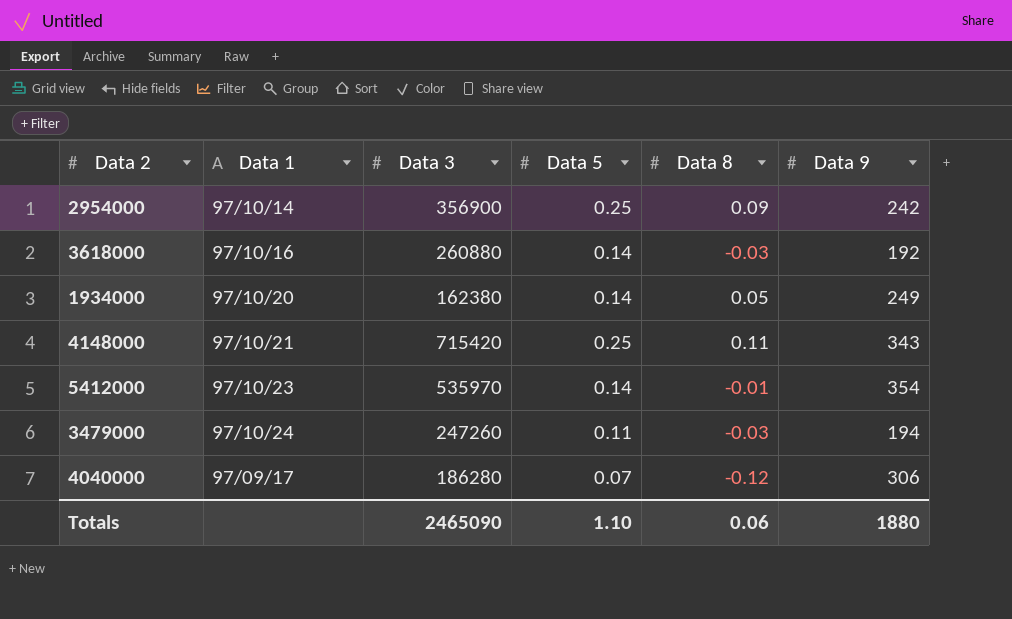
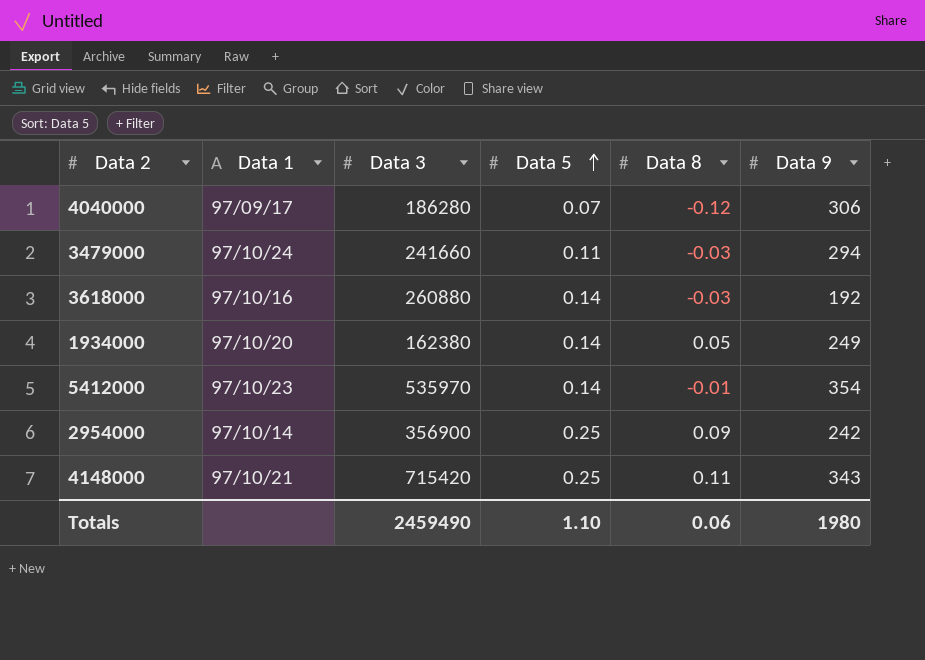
row order: none -> Data 5 ascending
3479000 | Data 3: 247260 -> 241660
3479000 | Data 9: 194 -> 294
Totals | Data 3: 2465090 -> 2459490
Totals | Data 9: 1880 -> 1980

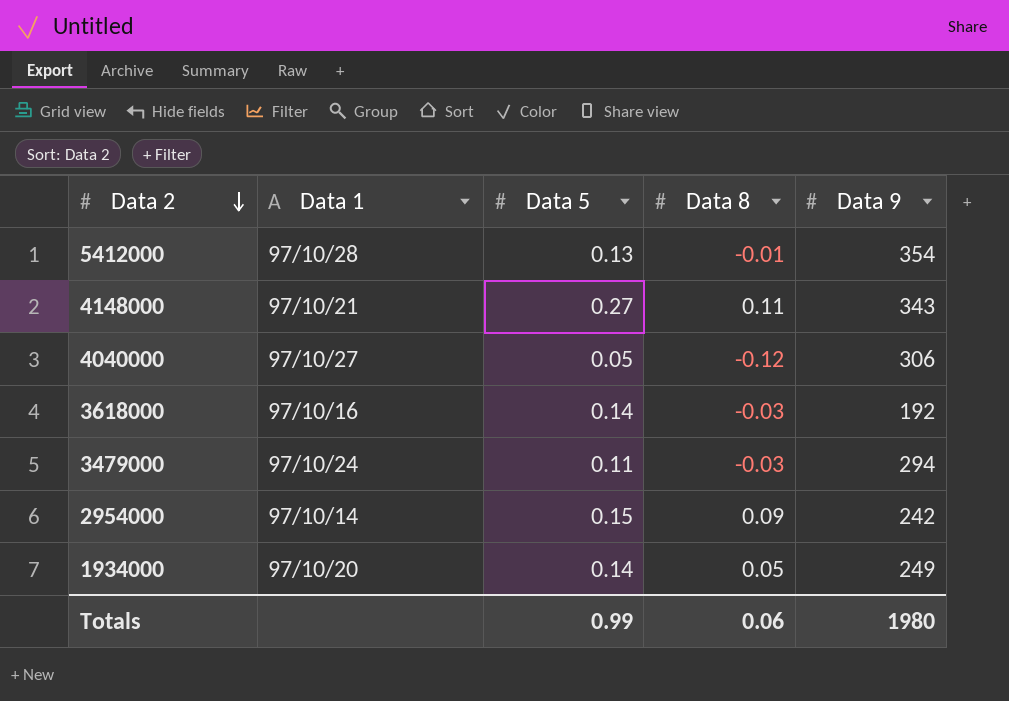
row order: Data 5 ascending -> Data 2 descending
column Data 3 | position: 3 -> none
5412000 | Data 1: 97/10/23 -> 97/10/28
5412000 | Data 5: 0.14 -> 0.13
4148000 | Data 5: 0.25 -> 0.27
4040000 | Data 1: 97/09/17 -> 97/10/27
4040000 | Data 5: 0.07 -> 0.05
2954000 | Data 5: 0.25 -> 0.15
Totals | Data 5: 1.10 -> 0.99

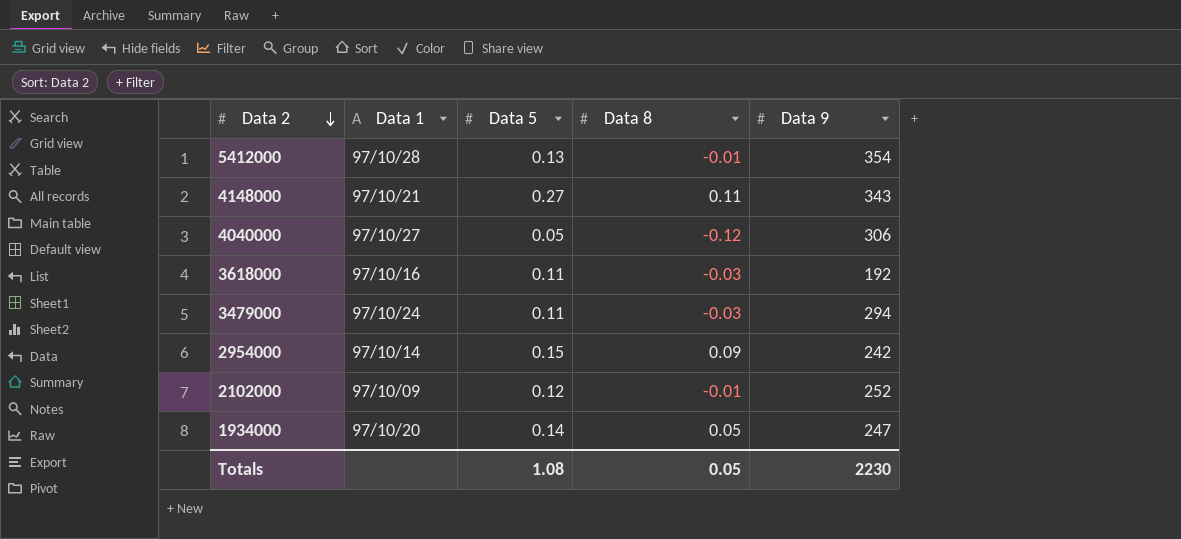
3618000 | Data 5: 0.14 -> 0.11
row 2102000: none -> 97/10/09 | 0.12 | -0.01 | 252
1934000 | Data 9: 249 -> 247
Totals | Data 5: 0.99 -> 1.08
Totals | Data 8: 0.06 -> 0.05
Totals | Data 9: 1980 -> 2230

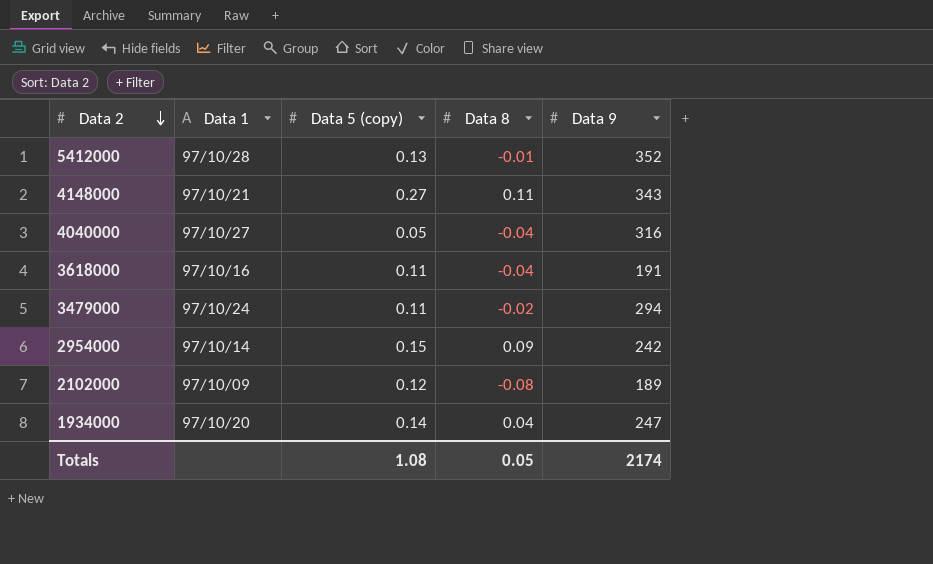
column name: Data 5 -> Data 5 (copy)
5412000 | Data 9: 354 -> 352
4040000 | Data 8: -0.12 -> -0.04
4040000 | Data 9: 306 -> 316
3618000 | Data 8: -0.03 -> -0.04
3618000 | Data 9: 192 -> 191
3479000 | Data 8: -0.03 -> -0.02
2102000 | Data 8: -0.01 -> -0.08
2102000 | Data 9: 252 -> 189
1934000 | Data 8: 0.05 -> 0.04
Totals | Data 9: 2230 -> 2174

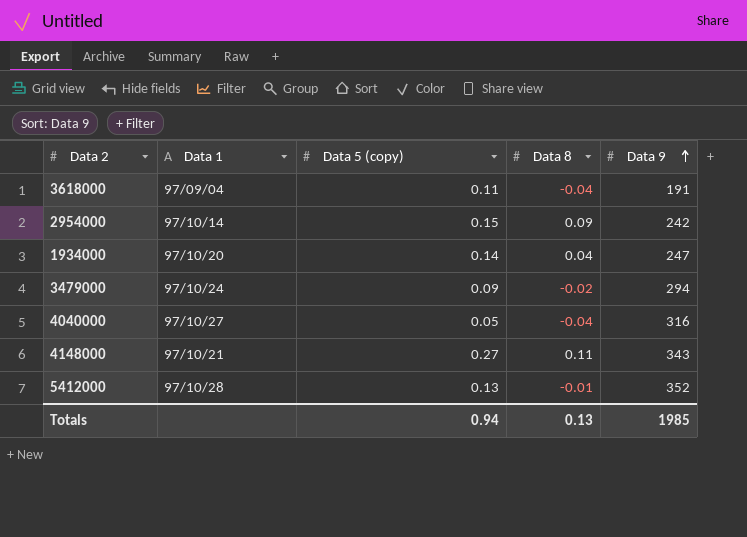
row order: Data 2 descending -> Data 9 ascending
row 2102000: 97/10/09 | 0.12 | -0.08 | 189 -> none
3618000 | Data 1: 97/10/16 -> 97/09/04
3479000 | Data 5 (copy): 0.11 -> 0.09
Totals | Data 5 (copy): 1.08 -> 0.94
Totals | Data 8: 0.05 -> 0.13
Totals | Data 9: 2174 -> 1985

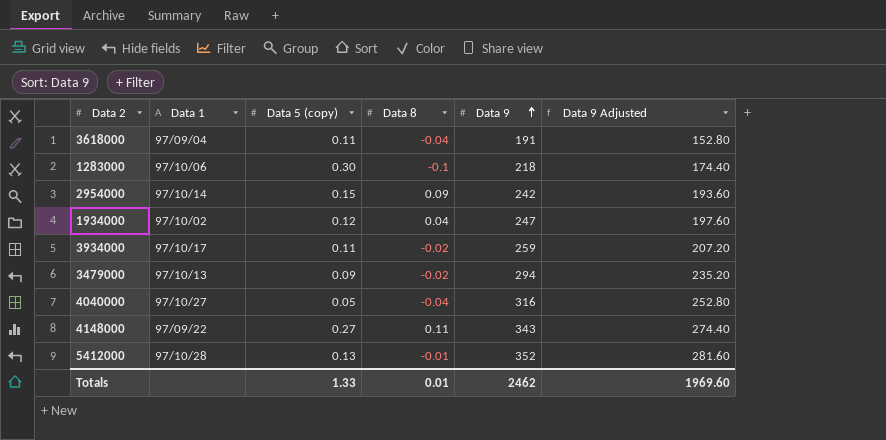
column Data 9 Adjusted | formula: none -> [Data 9] * 0.8
row 1283000: none -> 97/10/06 | 0.30 | -0.1 | 218 | 174.40
1934000 | Data 1: 97/10/20 -> 97/10/02
1934000 | Data 5 (copy): 0.14 -> 0.12
row 3934000: none -> 97/10/17 | 0.11 | -0.02 | 259 | 207.20
3479000 | Data 1: 97/10/24 -> 97/10/13
4148000 | Data 1: 97/10/21 -> 97/09/22
Totals | Data 5 (copy): 0.94 -> 1.33
Totals | Data 8: 0.13 -> 0.01
Totals | Data 9: 1985 -> 2462

